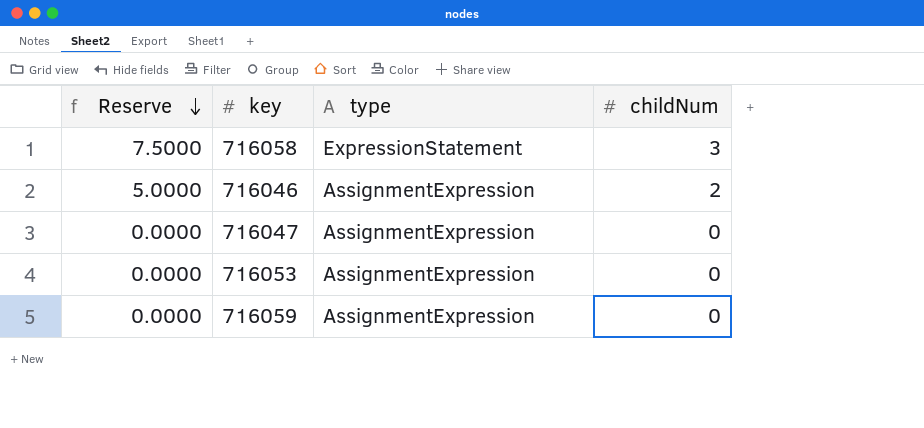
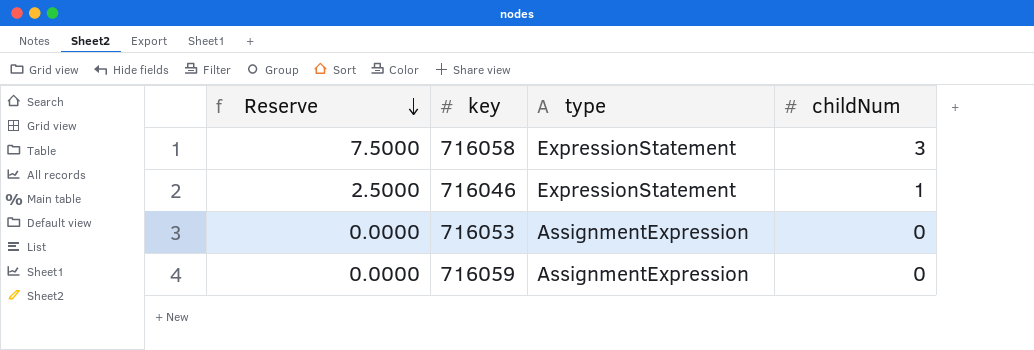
row 716047: 0.0000 | AssignmentExpression | 0 -> none
716046 | Reserve: 5.0000 -> 2.5000
716046 | type: AssignmentExpression -> ExpressionStatement
716046 | childNum: 2 -> 1

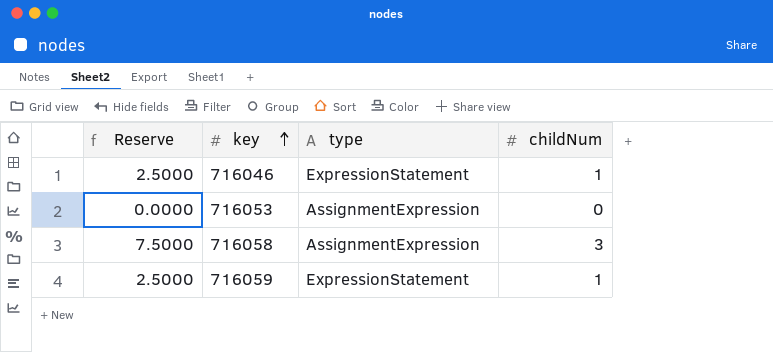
row order: Reserve descending -> key ascending
716058 | type: ExpressionStatement -> AssignmentExpression
716059 | Reserve: 0.0000 -> 2.5000
716059 | type: AssignmentExpression -> ExpressionStatement
716059 | childNum: 0 -> 1

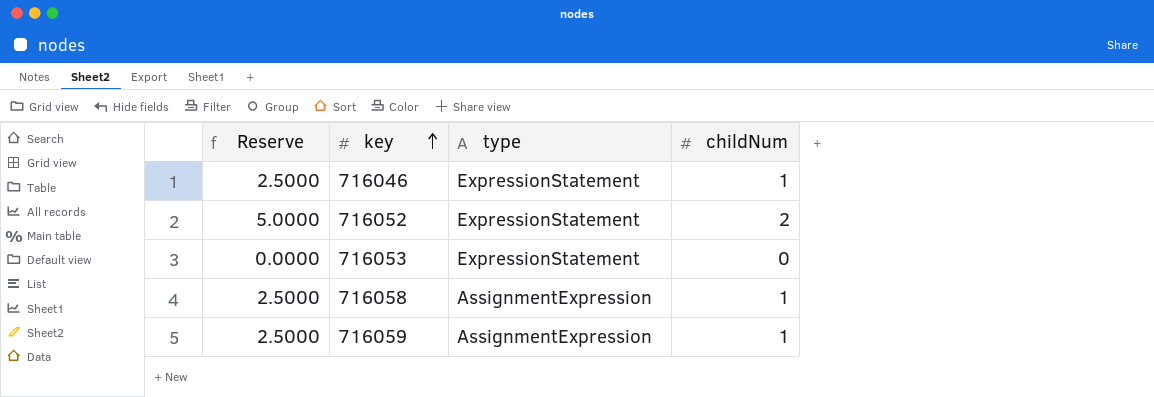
row 716052: none -> 5.0000 | ExpressionStatement | 2
716053 | type: AssignmentExpression -> ExpressionStatement
716058 | Reserve: 7.5000 -> 2.5000
716058 | childNum: 3 -> 1
716059 | type: ExpressionStatement -> AssignmentExpression

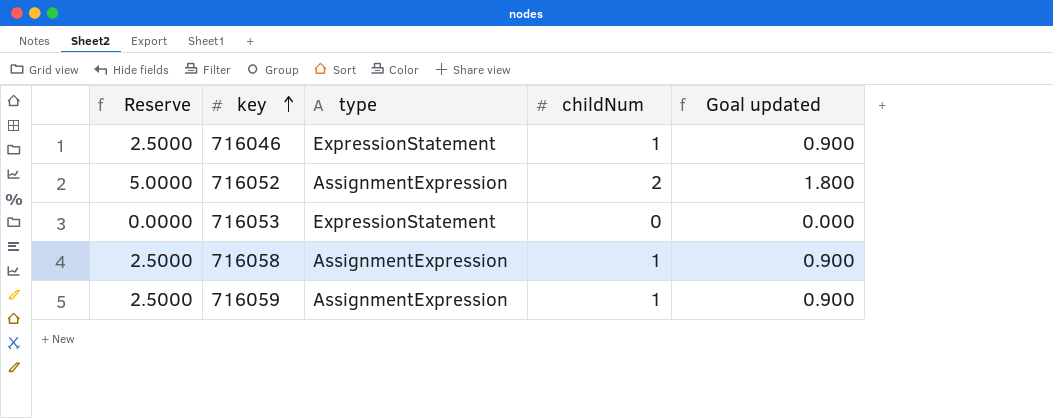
column Goal updated | formula: none -> [childNum] * 0.9
716052 | type: ExpressionStatement -> AssignmentExpression

